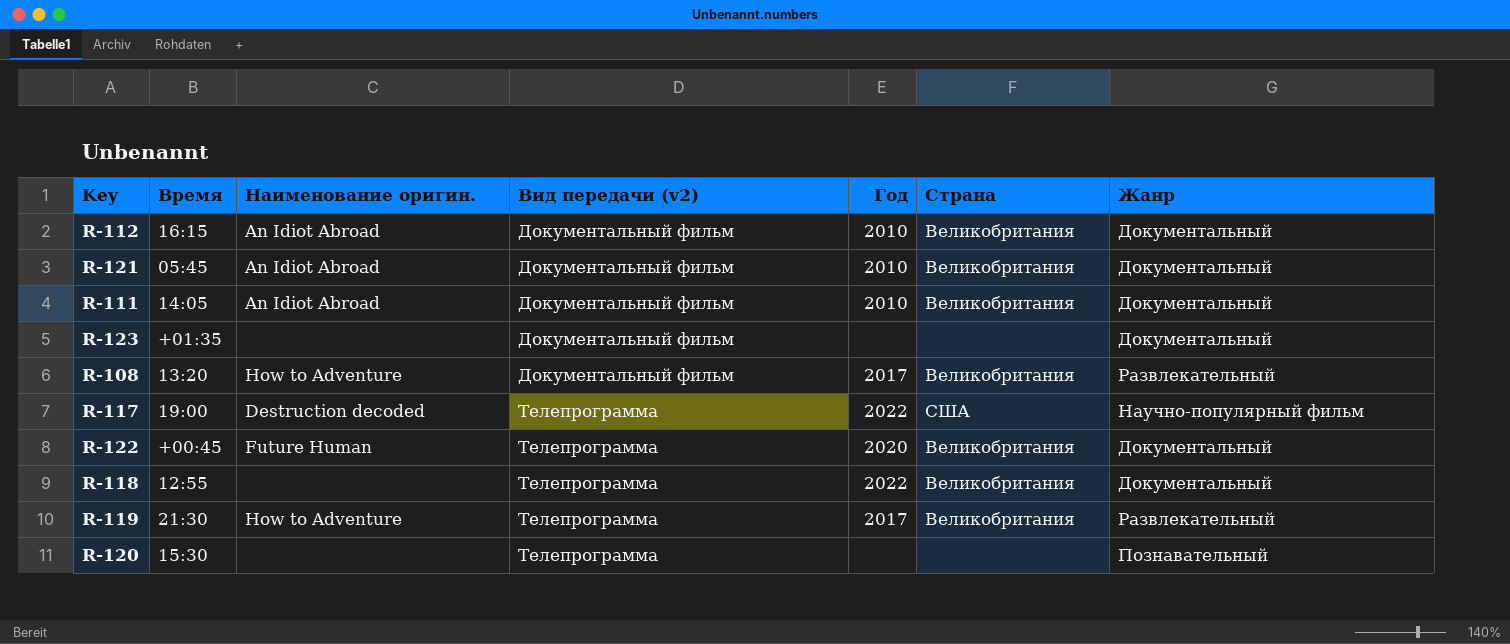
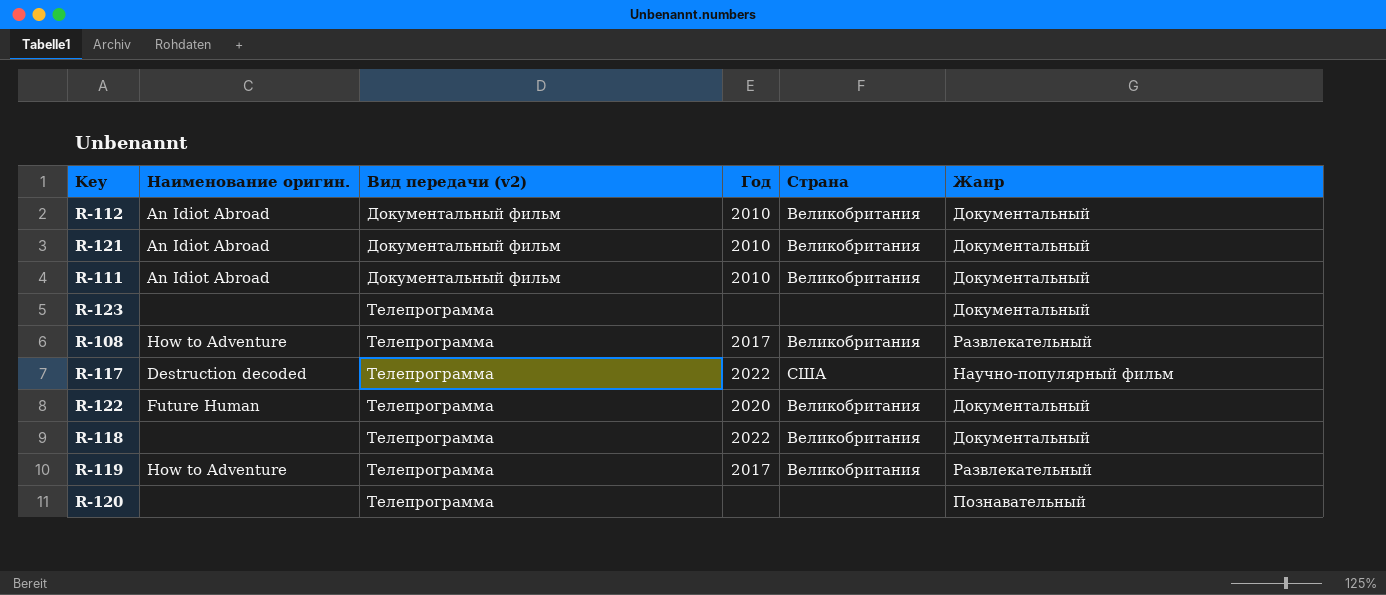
column Время | position: 2 -> none
R-123 | Вид передачи (v2): Документальный фильм -> Телепрограмма
R-108 | Вид передачи (v2): Документальный фильм -> Телепрограмма

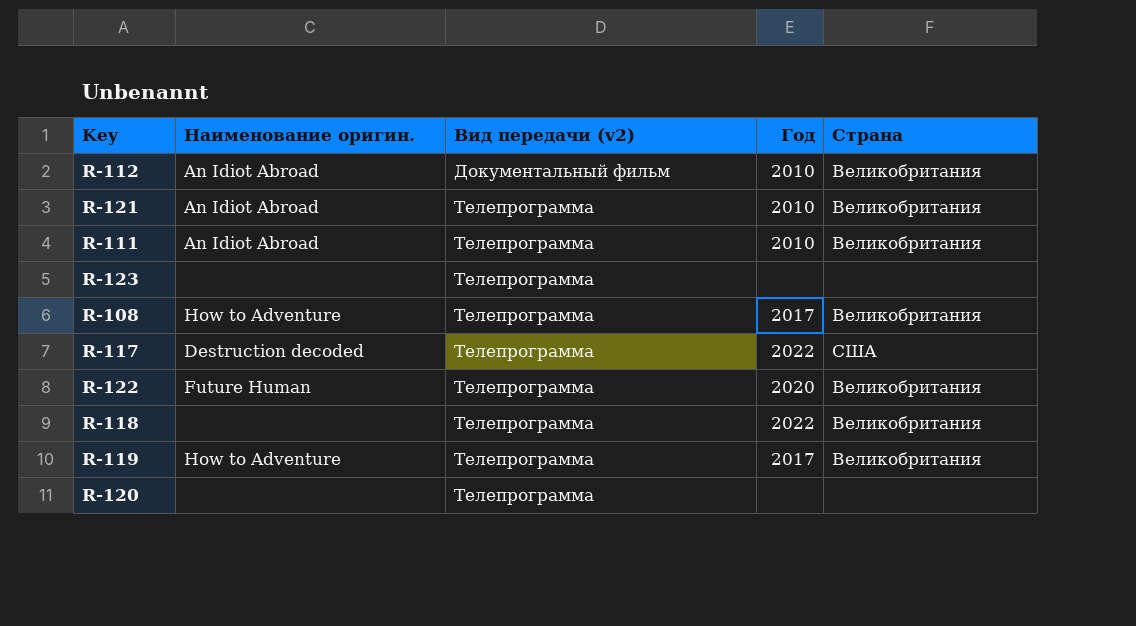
column Жанр | position: 6 -> none
R-121 | Вид передачи (v2): Документальный фильм -> Телепрограмма
R-111 | Вид передачи (v2): Документальный фильм -> Телепрограмма

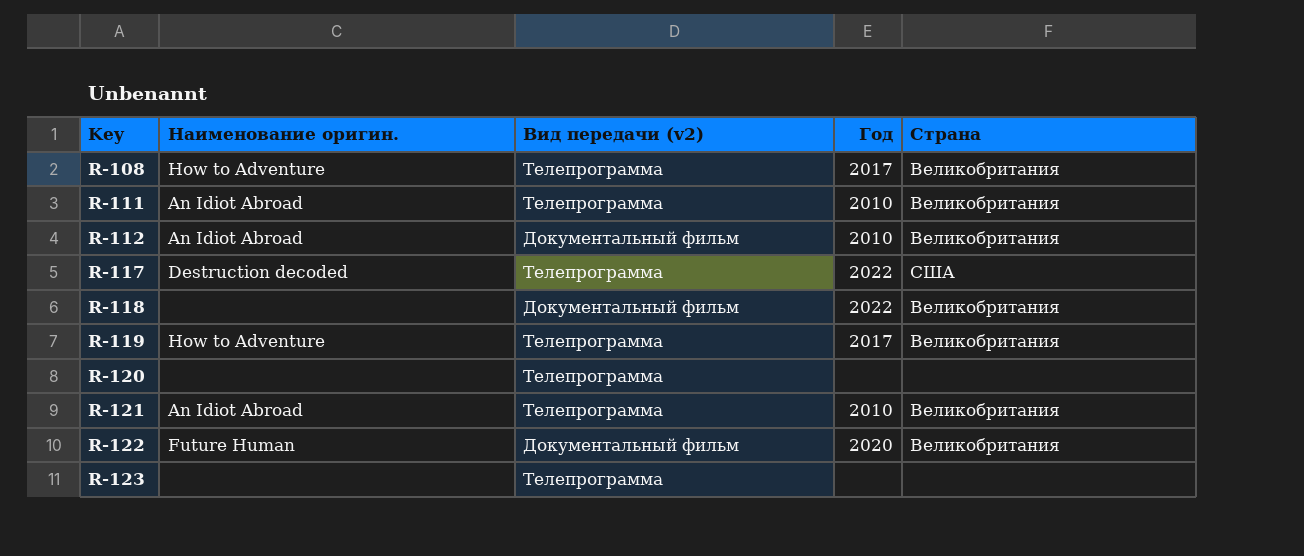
row order: Вид передачи (v2) ascending -> Key ascending
R-118 | Вид передачи (v2): Телепрограмма -> Документальный фильм
R-122 | Вид передачи (v2): Телепрограмма -> Документальный фильм

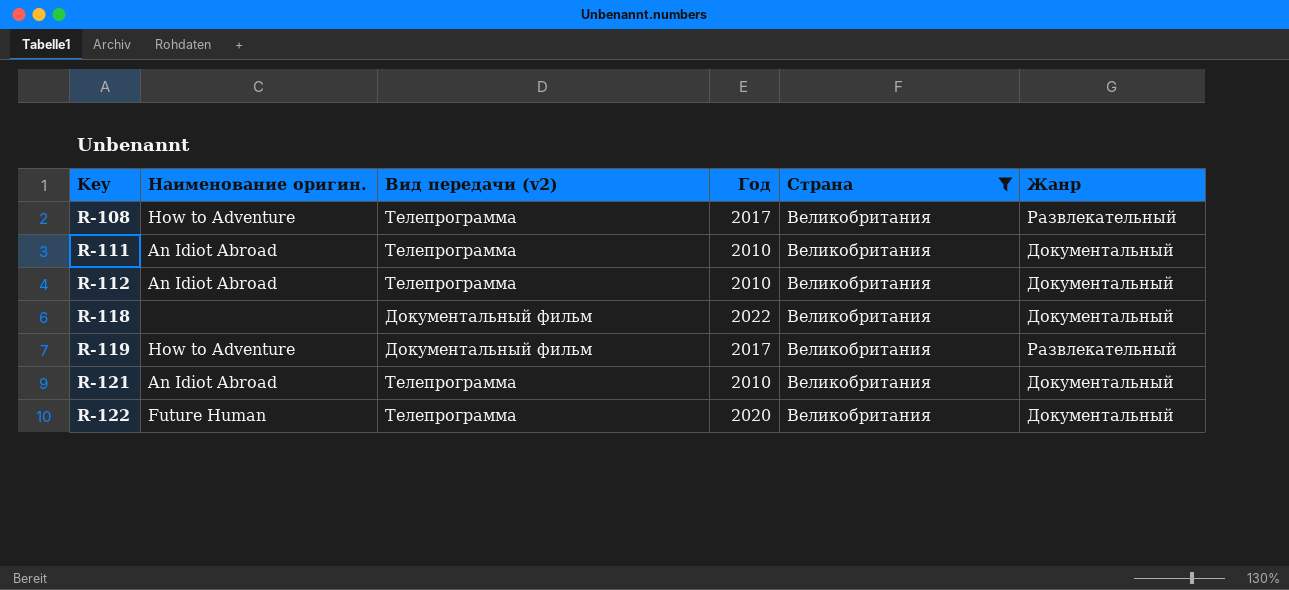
filter: none -> Страна = Великобритания
column Жанр | position: none -> 6
R-112 | Вид передачи (v2): Документальный фильм -> Телепрограмма
R-119 | Вид передачи (v2): Телепрограмма -> Документальный фильм
R-122 | Вид передачи (v2): Документальный фильм -> Телепрограмма

